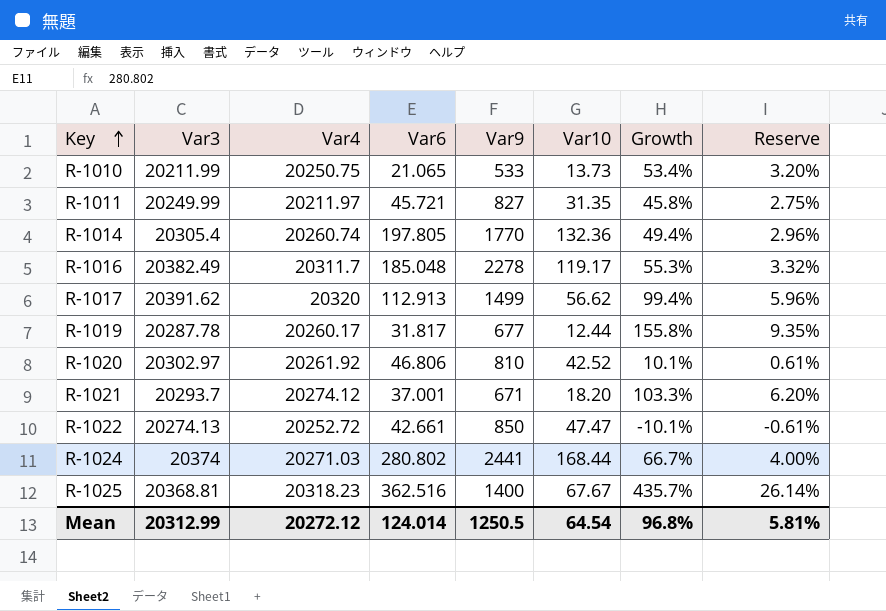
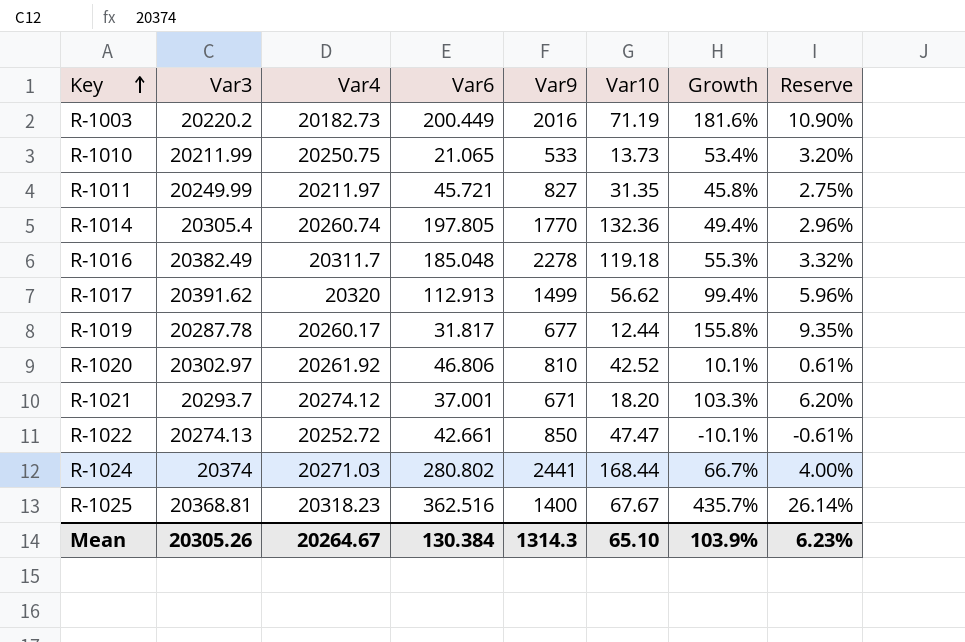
row R-1003: none -> 20220.2 | 20182.73 | 200.449 | 2016 | 71.19 | 181.6% | 10.90%
R-1016 | Var10: 119.17 -> 119.18
Mean | Var3: 20312.99 -> 20305.26
Mean | Var4: 20272.12 -> 20264.67
Mean | Var6: 124.014 -> 130.384
Mean | Var9: 1250.5 -> 1314.3
Mean | Var10: 64.54 -> 65.10
Mean | Growth: 96.8% -> 103.9%
Mean | Reserve: 5.81% -> 6.23%

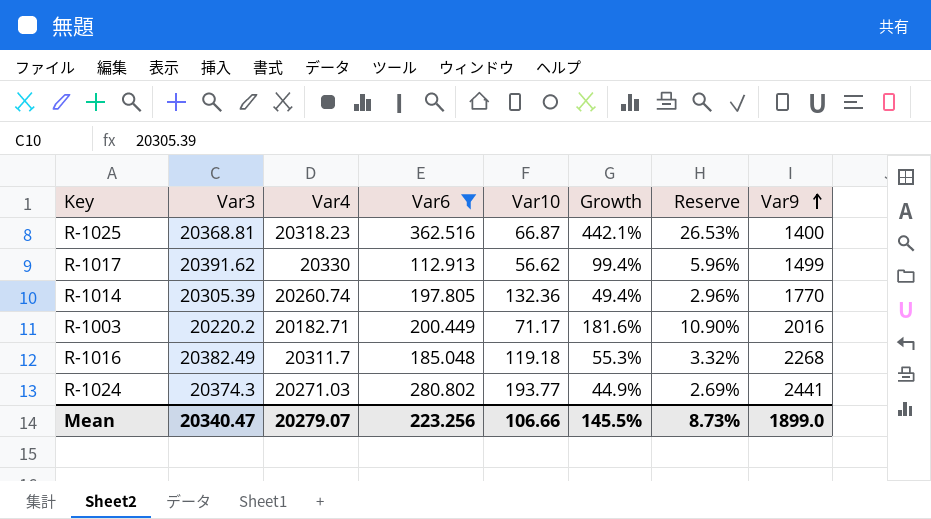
filter: none -> Var6 >= 112.913
row order: Key ascending -> Var9 ascending
column Var9 | position: 5 -> 8
R-1025 | Var10: 67.67 -> 66.87
R-1025 | Growth: 435.7% -> 442.1%
R-1025 | Reserve: 26.14% -> 26.53%
R-1017 | Var4: 20320 -> 20330
R-1014 | Var3: 20305.4 -> 20305.39
R-1003 | Var4: 20182.73 -> 20182.71
R-1003 | Var10: 71.19 -> 71.17
R-1016 | Var9: 2278 -> 2268
R-1024 | Var3: 20374 -> 20374.3
R-1024 | Var10: 168.44 -> 193.77
R-1024 | Growth: 66.7% -> 44.9%
R-1024 | Reserve: 4.00% -> 2.69%
Mean | Var3: 20305.26 -> 20340.47
Mean | Var4: 20264.67 -> 20279.07
Mean | Var6: 130.384 -> 223.256
Mean | Var10: 65.10 -> 106.66
Mean | Growth: 103.9% -> 145.5%
Mean | Reserve: 6.23% -> 8.73%
Mean | Var9: 1314.3 -> 1899.0

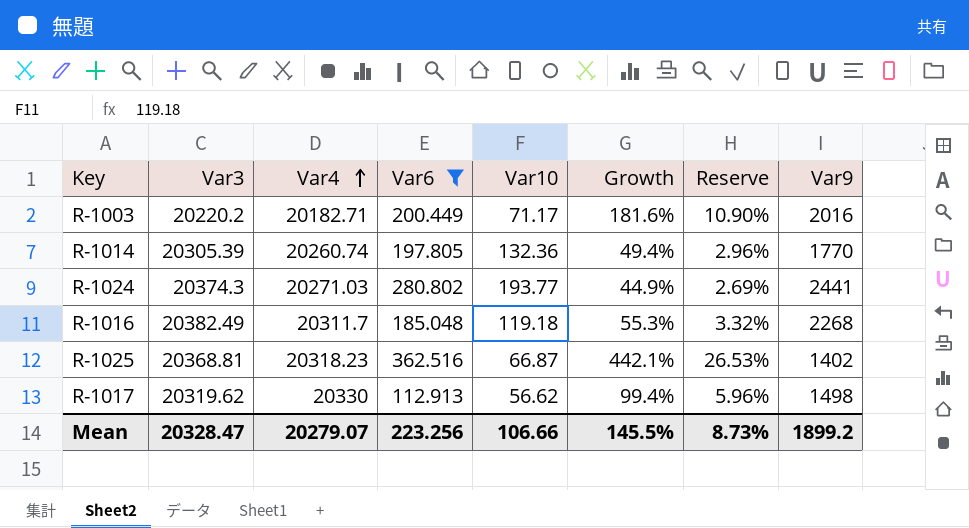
row order: Var9 ascending -> Var4 ascending
R-1025 | Var9: 1400 -> 1402
R-1017 | Var3: 20391.62 -> 20319.62
R-1017 | Var9: 1499 -> 1498
Mean | Var3: 20340.47 -> 20328.47
Mean | Var9: 1899.0 -> 1899.2

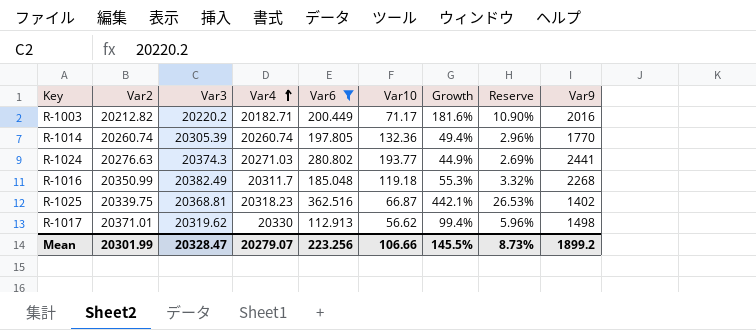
column Var2 | position: none -> 2

